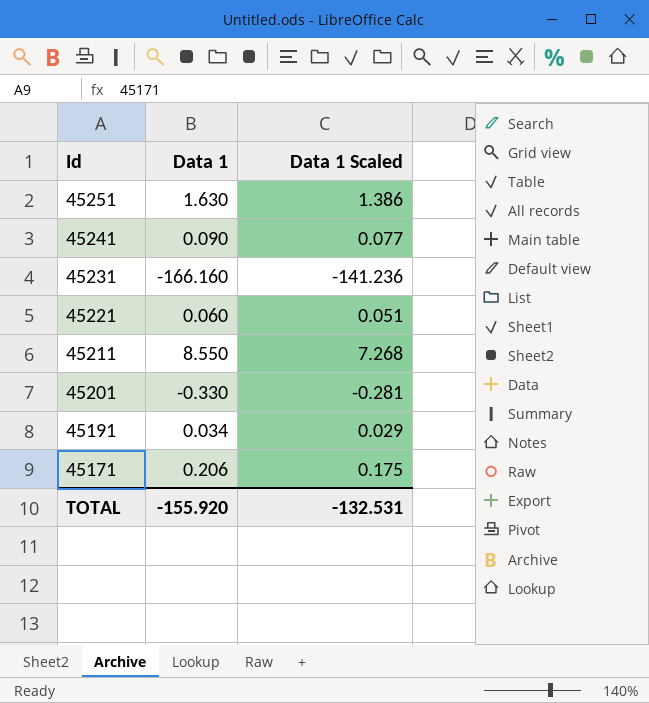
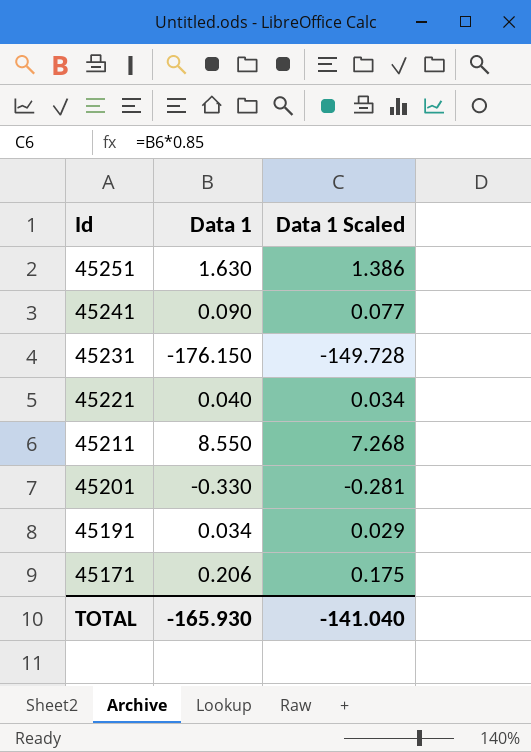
45231 | Data 1: -166.160 -> -176.150
45231 | Data 1 Scaled: -141.236 -> -149.728
45221 | Data 1: 0.060 -> 0.040
45221 | Data 1 Scaled: 0.051 -> 0.034
TOTAL | Data 1: -155.920 -> -165.930
TOTAL | Data 1 Scaled: -132.531 -> -141.040

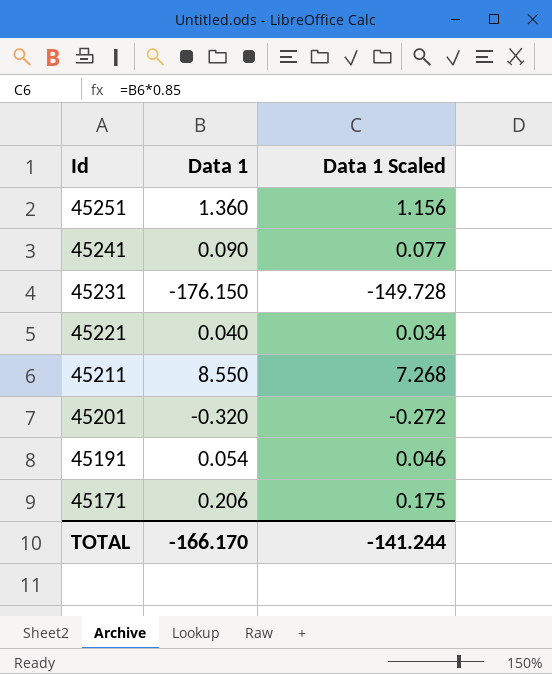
45251 | Data 1: 1.630 -> 1.360
45251 | Data 1 Scaled: 1.386 -> 1.156
45201 | Data 1: -0.330 -> -0.320
45201 | Data 1 Scaled: -0.281 -> -0.272
45191 | Data 1: 0.034 -> 0.054
45191 | Data 1 Scaled: 0.029 -> 0.046
TOTAL | Data 1: -165.930 -> -166.170
TOTAL | Data 1 Scaled: -141.040 -> -141.244

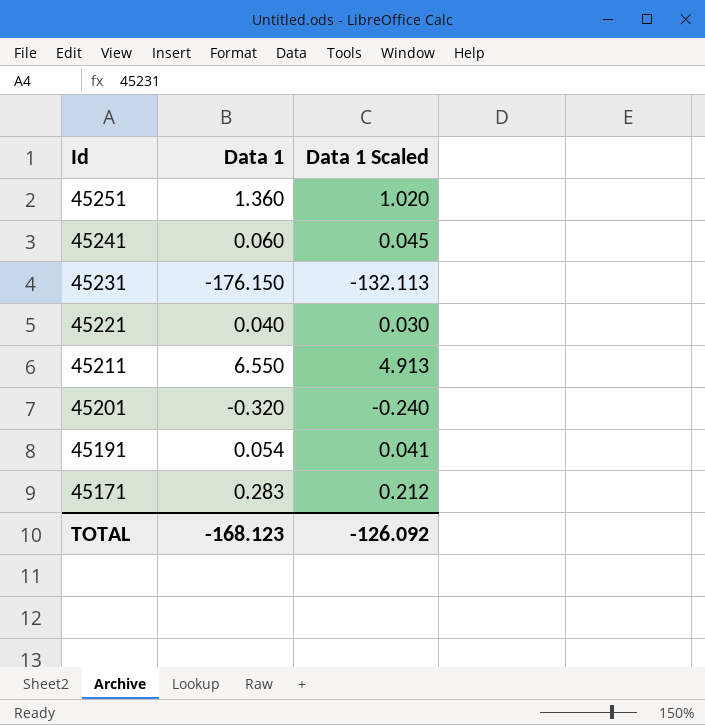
column Data 1 Scaled | formula: [Data 1] * 0.85 -> [Data 1] * 0.75
45241 | Data 1: 0.090 -> 0.060
45211 | Data 1: 8.550 -> 6.550
45171 | Data 1: 0.206 -> 0.283
TOTAL | Data 1: -166.170 -> -168.123
TOTAL | Data 1 Scaled: -141.244 -> -126.092

